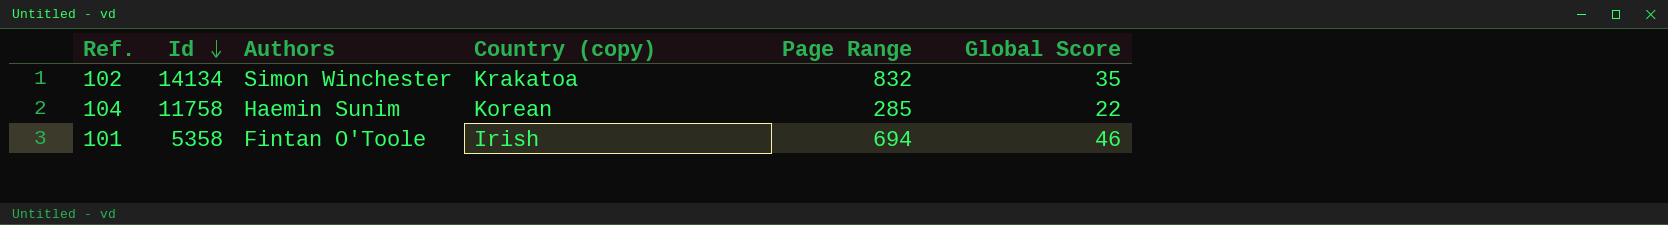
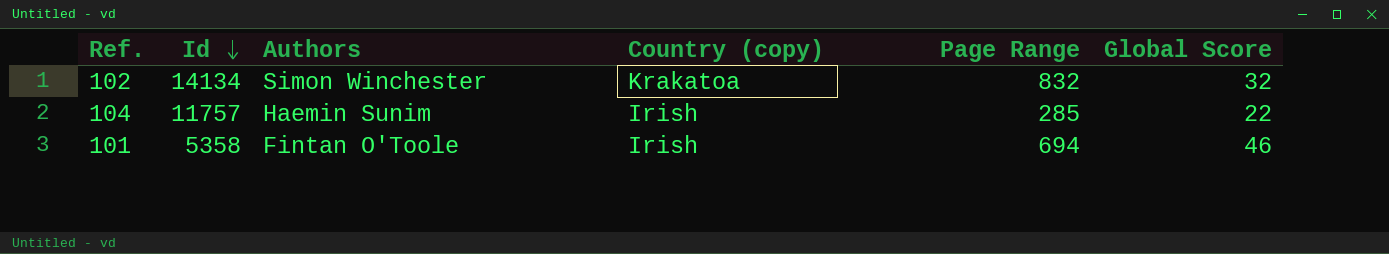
102 | Global Score: 35 -> 32
104 | Id: 11758 -> 11757
104 | Country (copy): Korean -> Irish

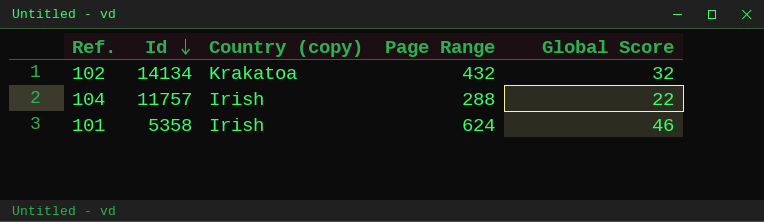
column Authors | position: 3 -> none
102 | Page Range: 832 -> 432
104 | Page Range: 285 -> 288
101 | Page Range: 694 -> 624

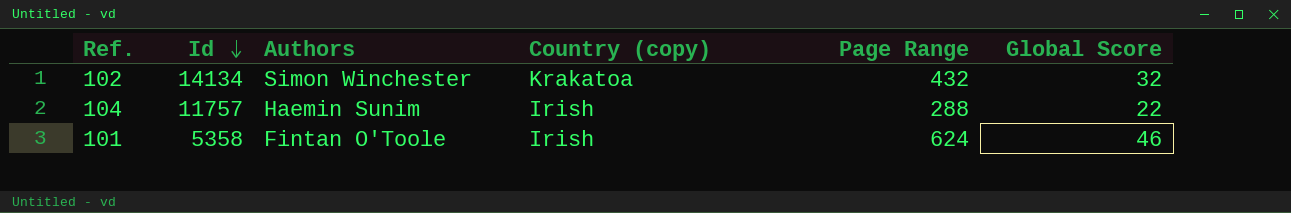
column Authors | position: none -> 3

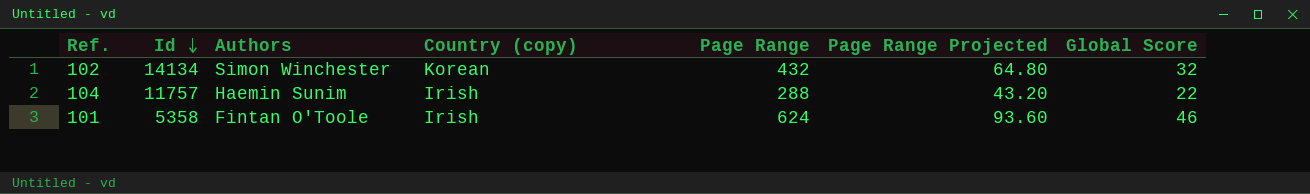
column Page Range Projected | formula: none -> [Page Range] * 0.15
102 | Country (copy): Krakatoa -> Korean

